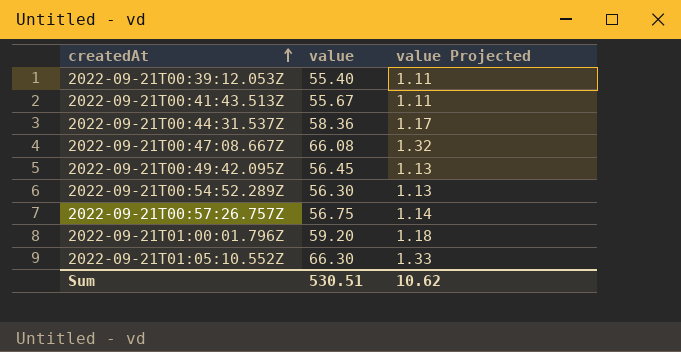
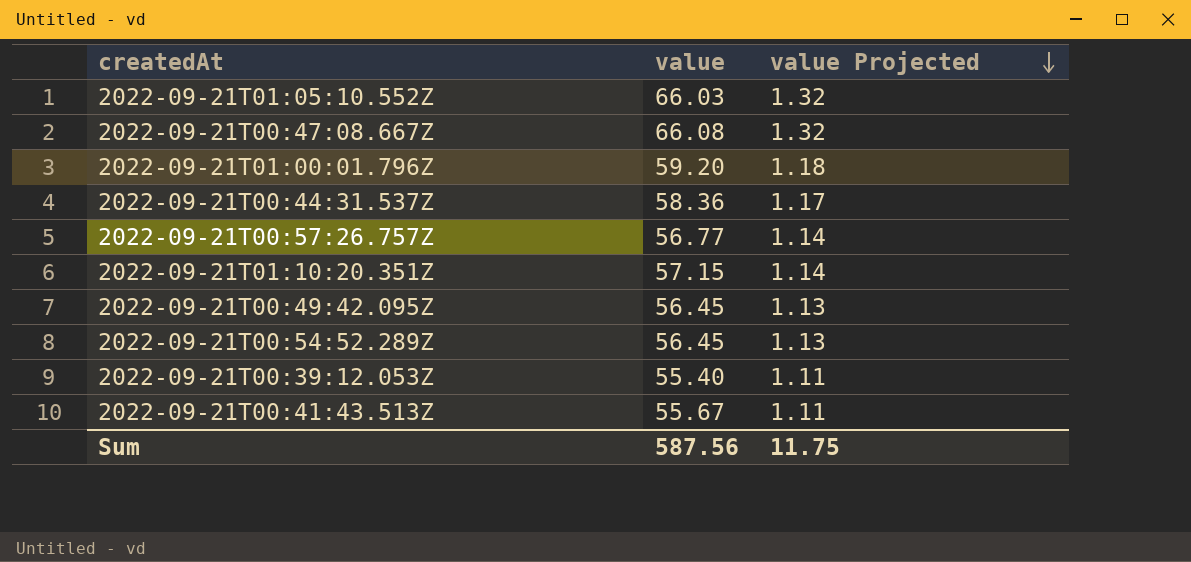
row order: createdAt ascending -> value Projected descending
2022-09-21T01:05:10.552Z | value: 66.30 -> 66.03
2022-09-21T01:05:10.552Z | value Projected: 1.33 -> 1.32
2022-09-21T00:57:26.757Z | value: 56.75 -> 56.77
row 2022-09-21T01:10:20.351Z: none -> 57.15 | 1.14
2022-09-21T00:54:52.289Z | value: 56.30 -> 56.45
Sum | value: 530.51 -> 587.56
Sum | value Projected: 10.62 -> 11.75

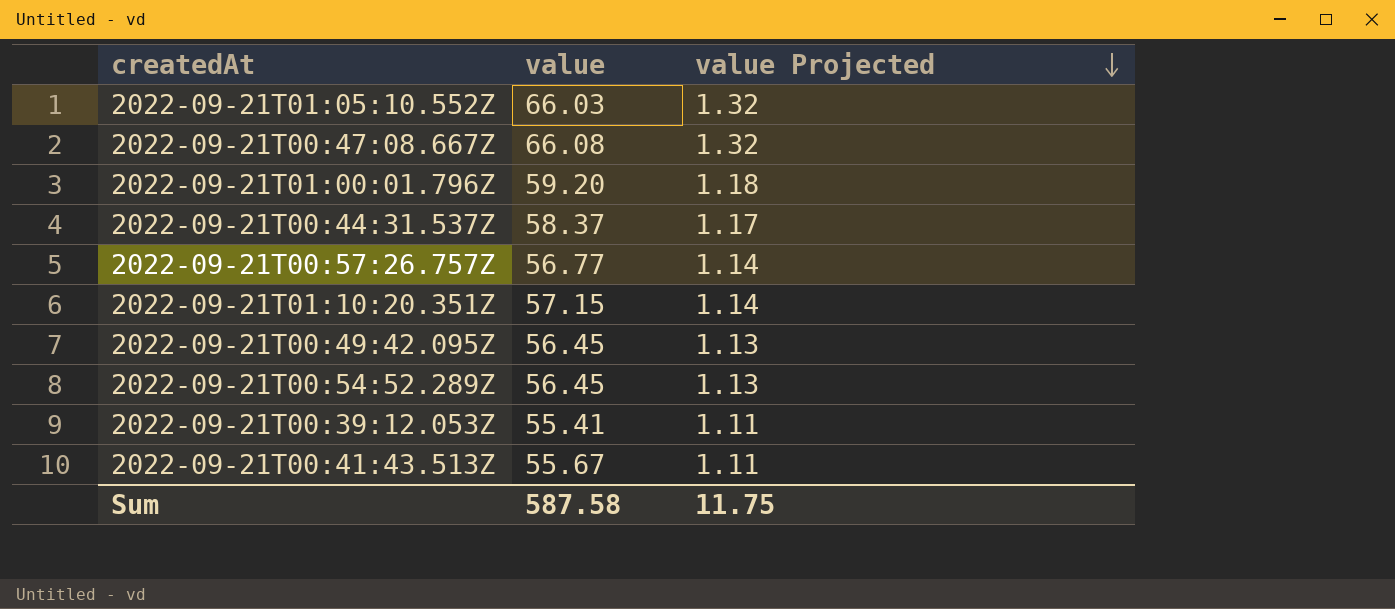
2022-09-21T00:44:31.537Z | value: 58.36 -> 58.37
2022-09-21T00:39:12.053Z | value: 55.40 -> 55.41
Sum | value: 587.56 -> 587.58

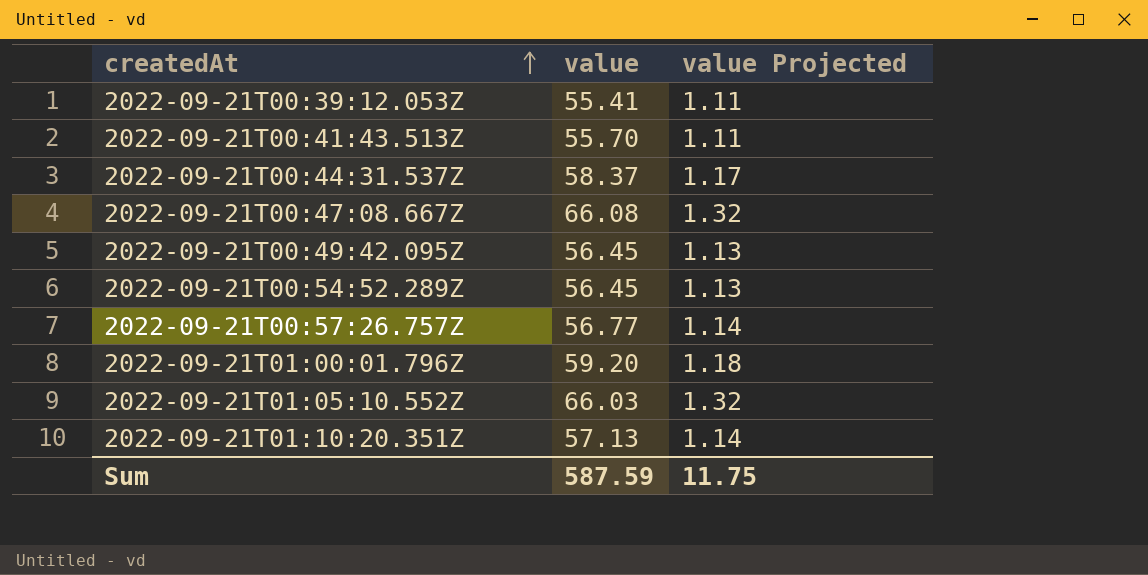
row order: value Projected descending -> createdAt ascending
2022-09-21T00:41:43.513Z | value: 55.67 -> 55.70
2022-09-21T01:10:20.351Z | value: 57.15 -> 57.13
Sum | value: 587.58 -> 587.59

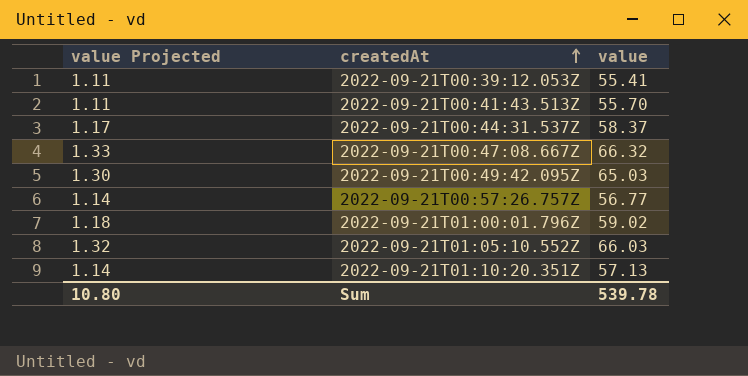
column value Projected | position: 3 -> 1
row 2022-09-21T00:54:52.289Z: 56.45 | 1.13 -> none
2022-09-21T00:47:08.667Z | value Projected: 1.32 -> 1.33
2022-09-21T00:47:08.667Z | value: 66.08 -> 66.32
2022-09-21T00:49:42.095Z | value Projected: 1.13 -> 1.30
2022-09-21T00:49:42.095Z | value: 56.45 -> 65.03
2022-09-21T01:00:01.796Z | value: 59.20 -> 59.02
Sum | value Projected: 11.75 -> 10.80
Sum | value: 587.59 -> 539.78

